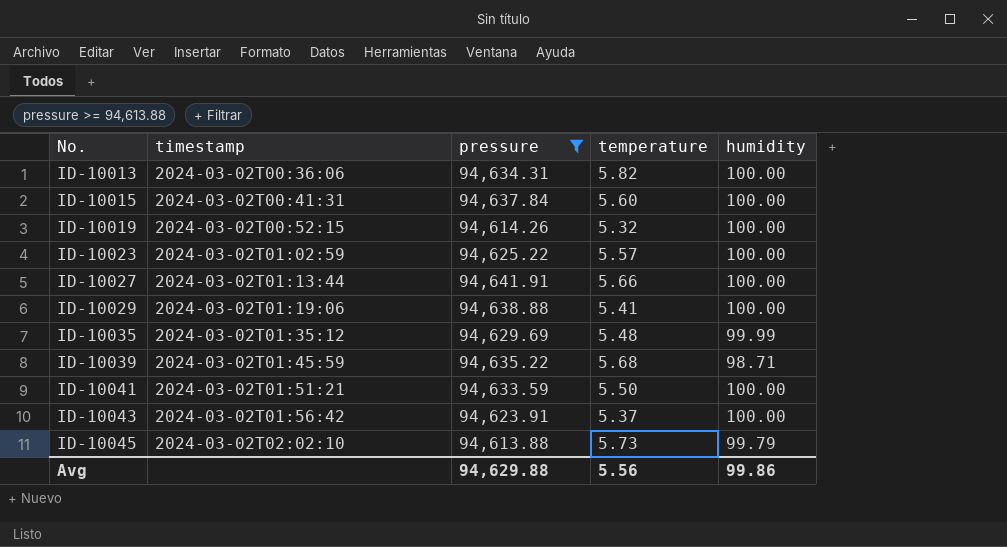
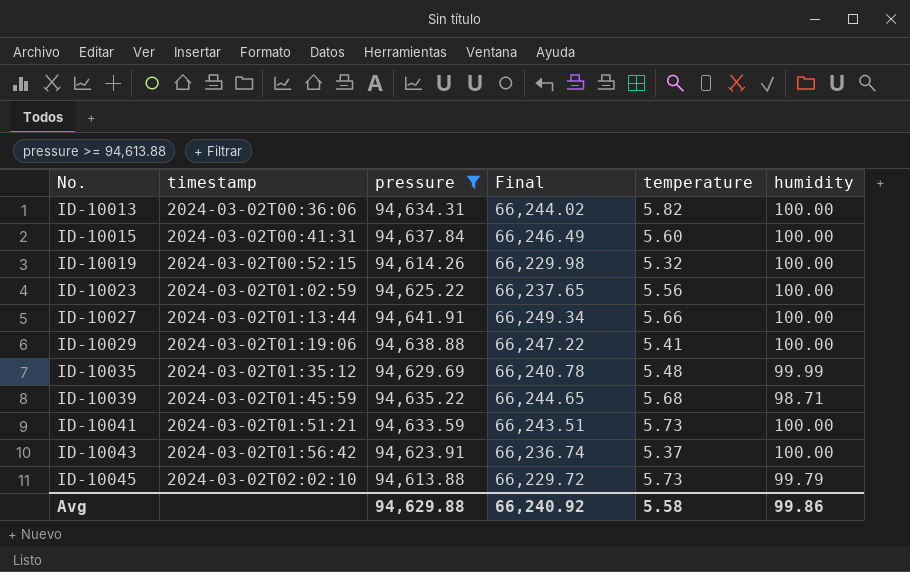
column Final | formula: none -> [pressure] * 0.7
ID-10023 | temperature: 5.57 -> 5.56
ID-10041 | temperature: 5.50 -> 5.73
Avg | temperature: 5.56 -> 5.58

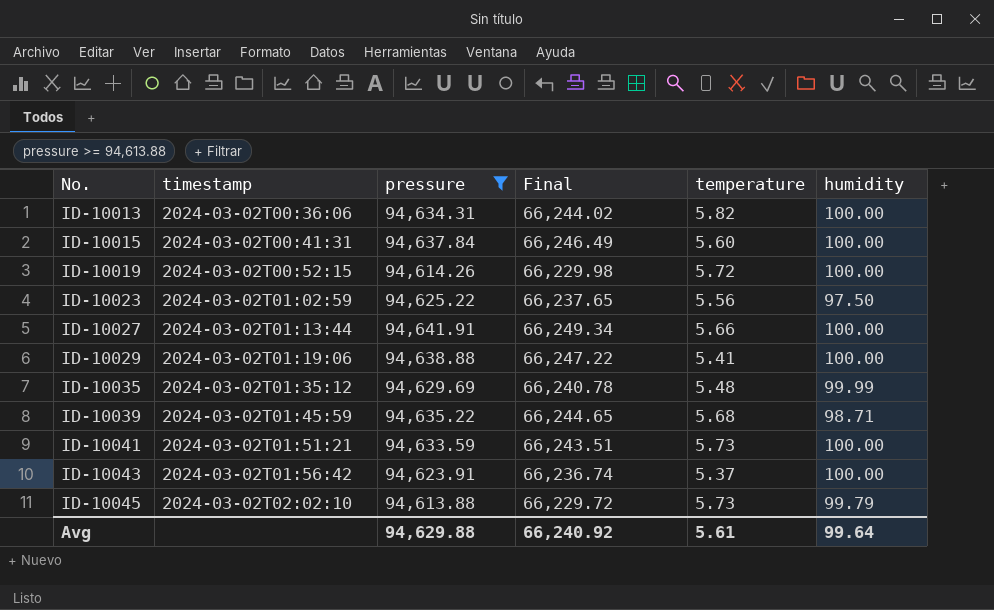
ID-10019 | temperature: 5.32 -> 5.72
ID-10023 | humidity: 100.00 -> 97.50
Avg | temperature: 5.58 -> 5.61
Avg | humidity: 99.86 -> 99.64

